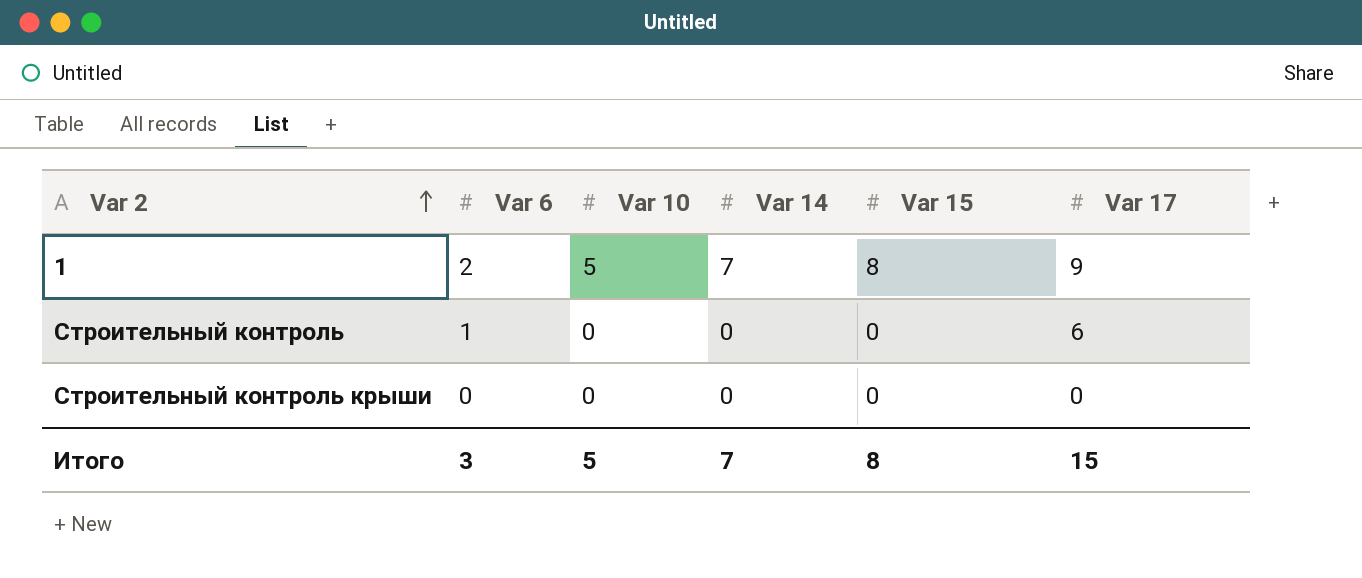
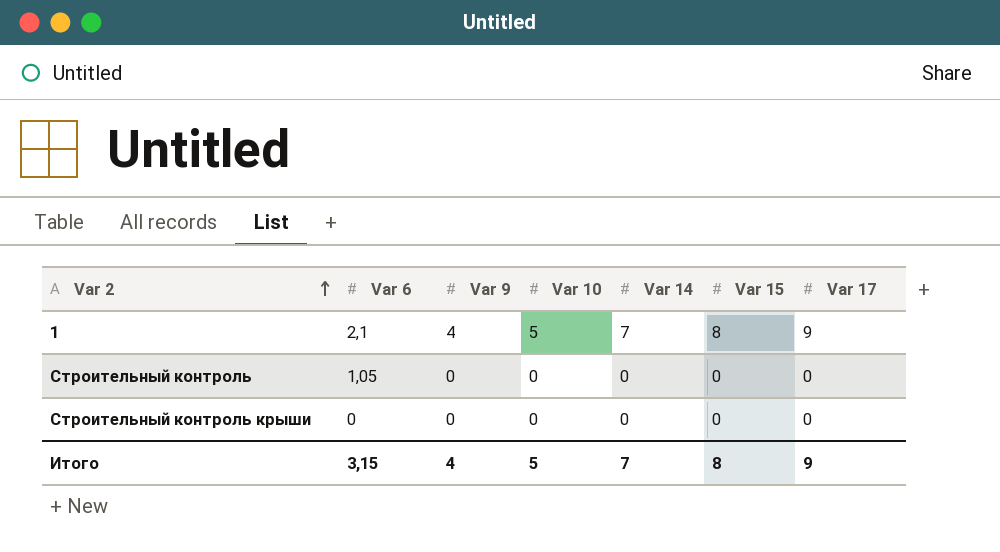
column Var 9 | position: none -> 3
1 | Var 6: 2 -> 2,1
Строительный контроль | Var 6: 1 -> 1,05
Строительный контроль | Var 17: 6 -> 0
Итого | Var 6: 3 -> 3,15
Итого | Var 17: 15 -> 9

